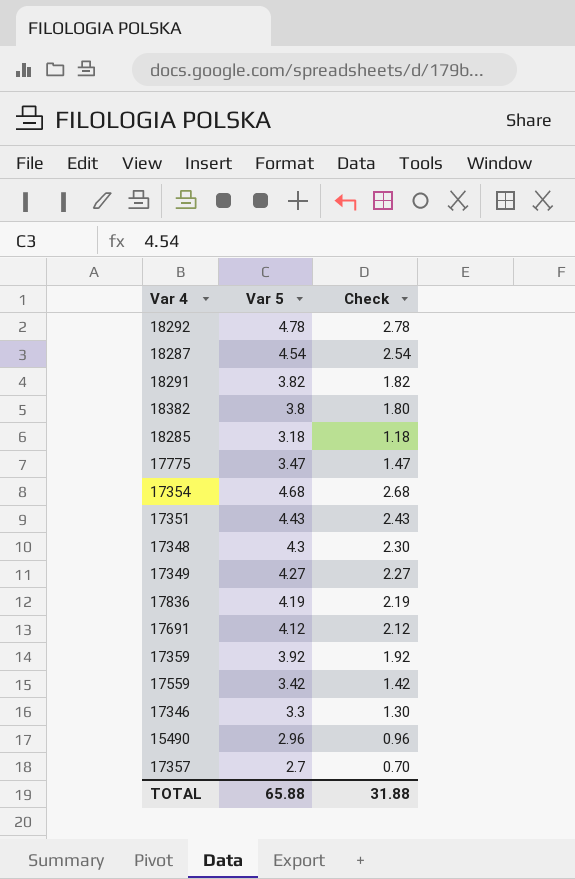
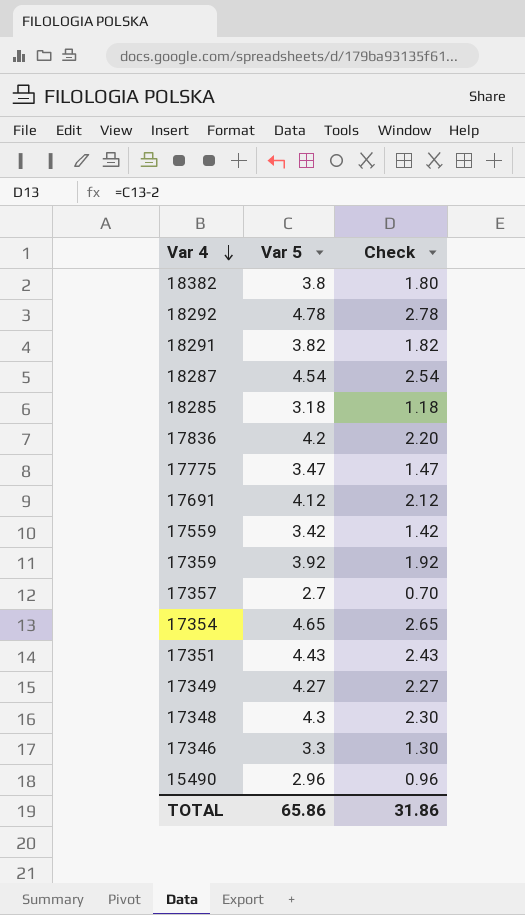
row order: none -> Var 4 descending
17836 | Var 5: 4.19 -> 4.2
17836 | Check: 2.19 -> 2.20
17354 | Var 5: 4.68 -> 4.65
17354 | Check: 2.68 -> 2.65
TOTAL | Var 5: 65.88 -> 65.86
TOTAL | Check: 31.88 -> 31.86

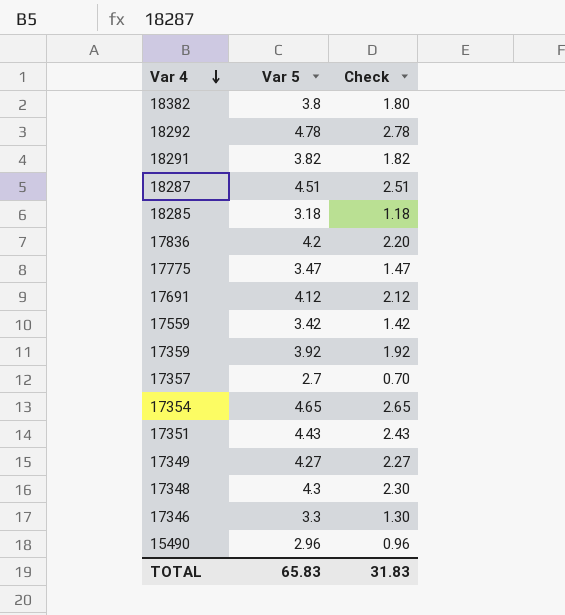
18287 | Var 5: 4.54 -> 4.51
18287 | Check: 2.54 -> 2.51
TOTAL | Var 5: 65.86 -> 65.83
TOTAL | Check: 31.86 -> 31.83

